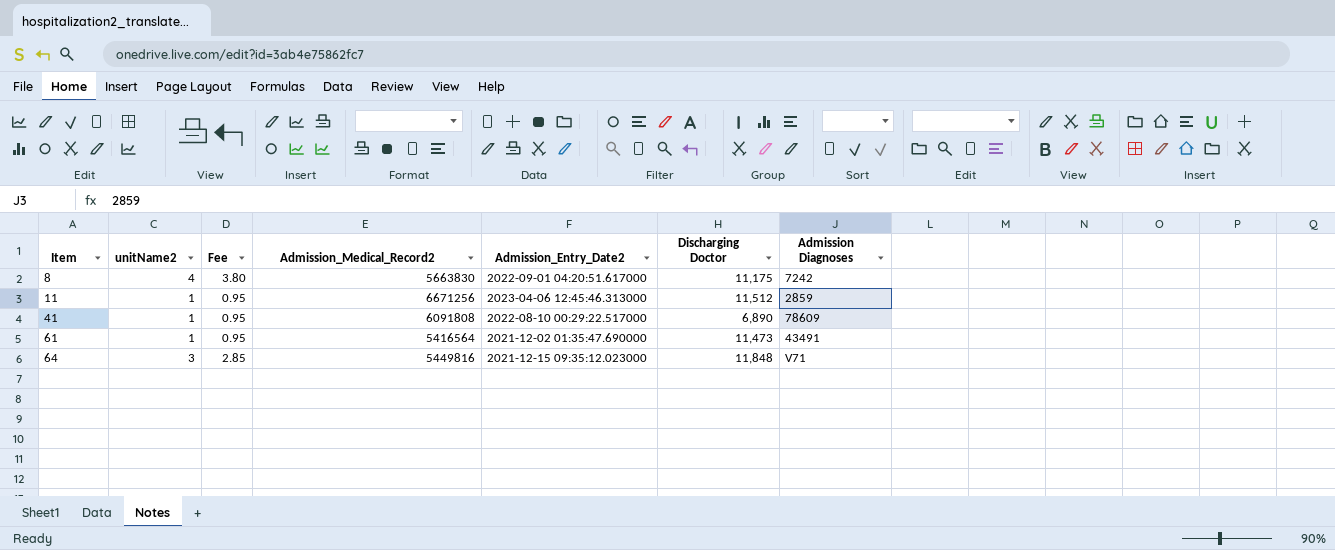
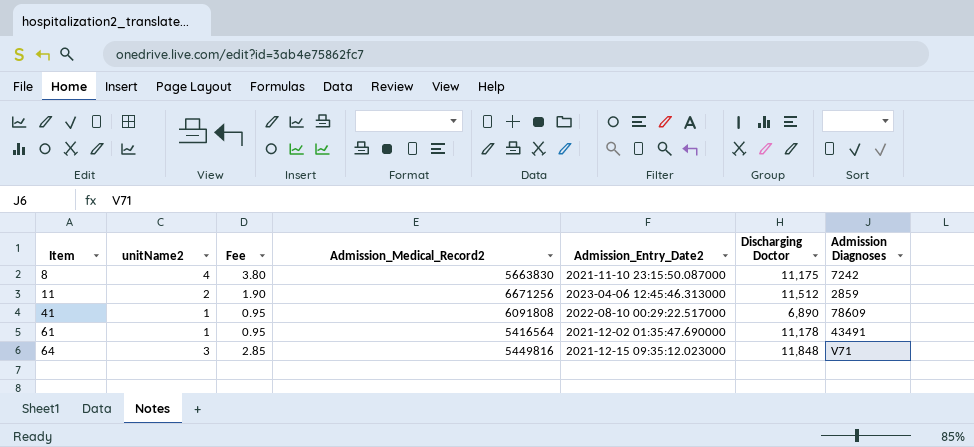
8 | Admission_Entry_Date2: 2022-09-01 04:20:51.617000 -> 2021-11-10 23:15:50.087000
11 | unitName2: 1 -> 2
11 | Fee: 0.95 -> 1.90
61 | Discharging Doctor: 11,473 -> 11,178

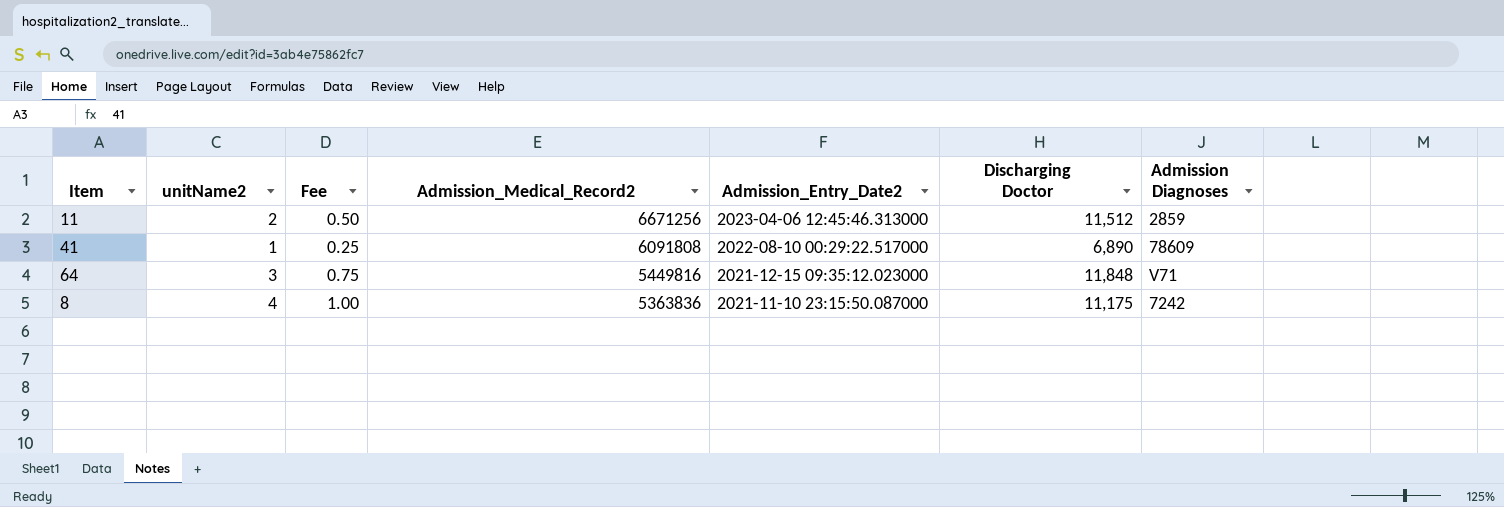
row order: Item ascending -> Admission_Medical_Record2 descending
column Fee | formula: [unitName2] * 0.95 -> [unitName2] * 0.25
row 61: 1 | 0.95 | 5416564 | 2021-12-02 01:35:47.690000 | 11,178 | 43491 -> none
8 | Admission_Medical_Record2: 5663830 -> 5363836

